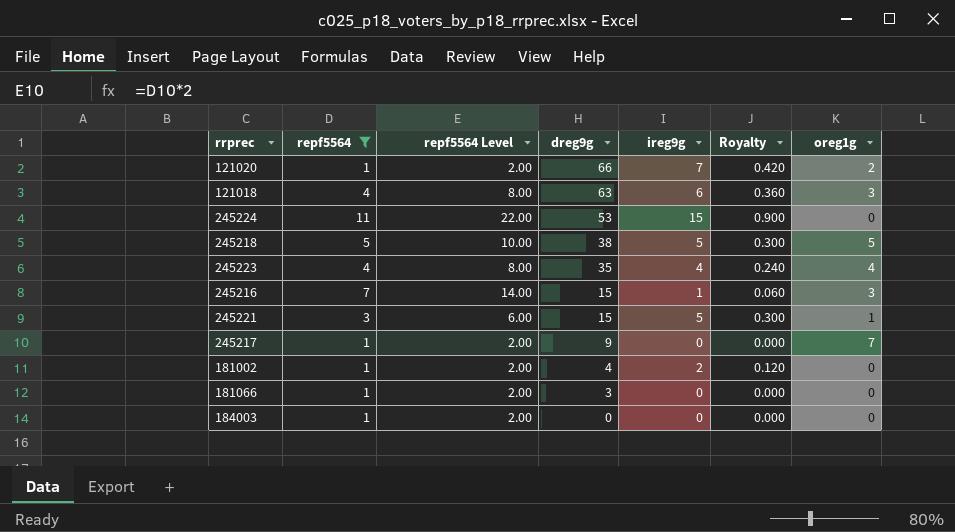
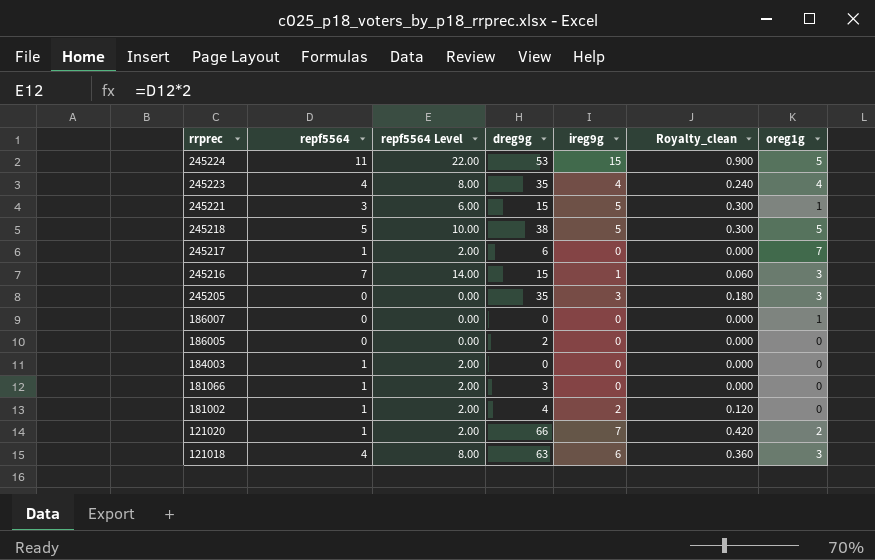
filter: repf5564 != 0 -> none
row order: dreg9g descending -> rrprec descending
column name: Royalty -> Royalty_clean
245224 | oreg1g: 0 -> 5
245217 | dreg9g: 9 -> 6

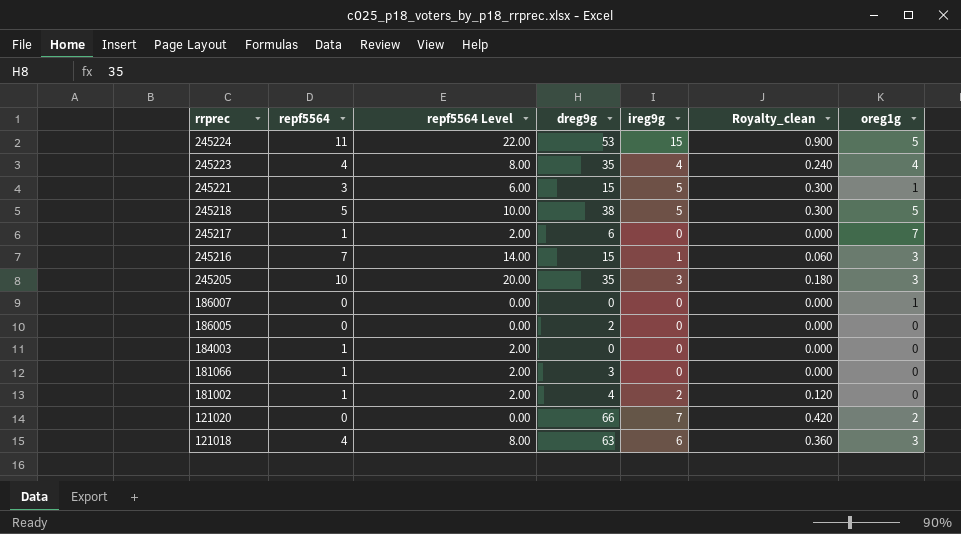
245205 | repf5564: 0 -> 10
245205 | repf5564 Level: 0.00 -> 20.00
121020 | repf5564: 1 -> 0
121020 | repf5564 Level: 2.00 -> 0.00

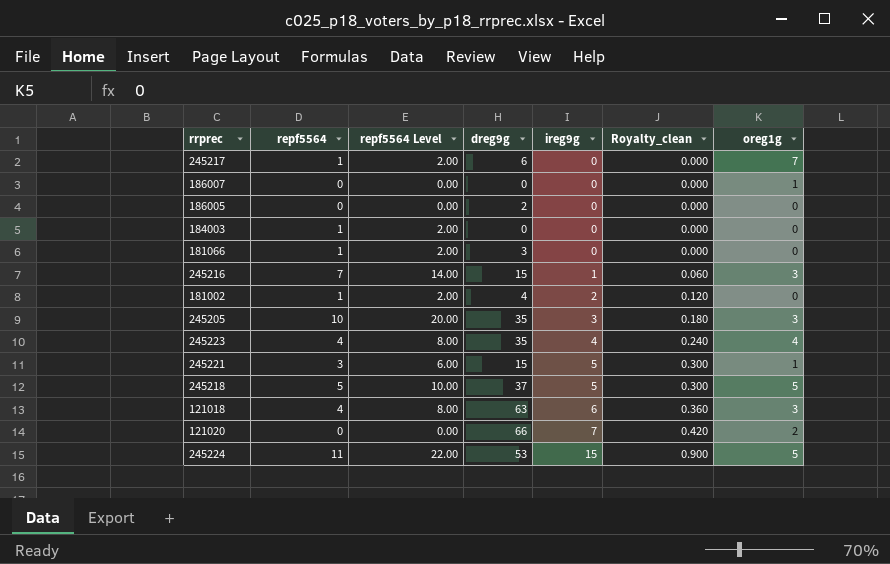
row order: rrprec descending -> ireg9g ascending
245218 | dreg9g: 38 -> 37

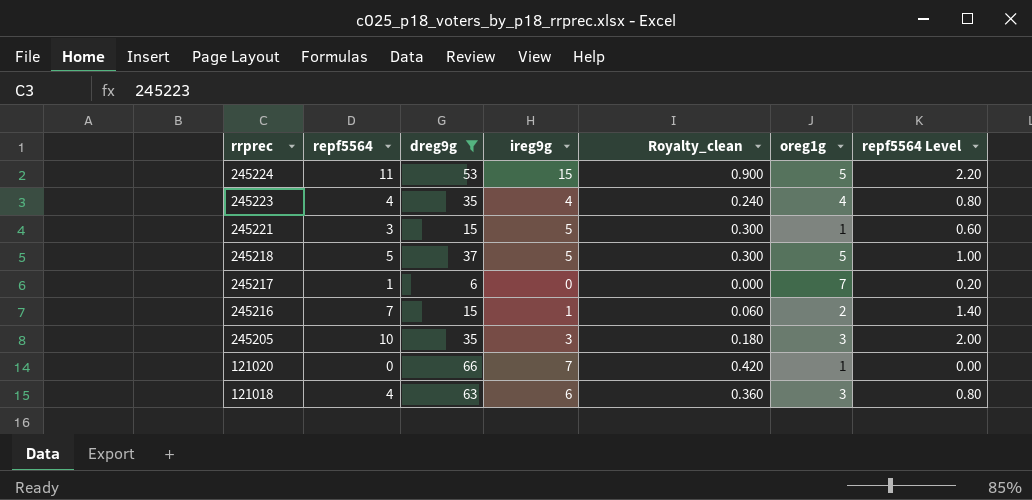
filter: none -> dreg9g >= 6
row order: ireg9g ascending -> rrprec descending
column repf5564 Level | formula: [repf5564] * 2 -> [repf5564] * 0.2
column repf5564 Level | position: 3 -> 7
245216 | oreg1g: 3 -> 2
121020 | oreg1g: 2 -> 1

